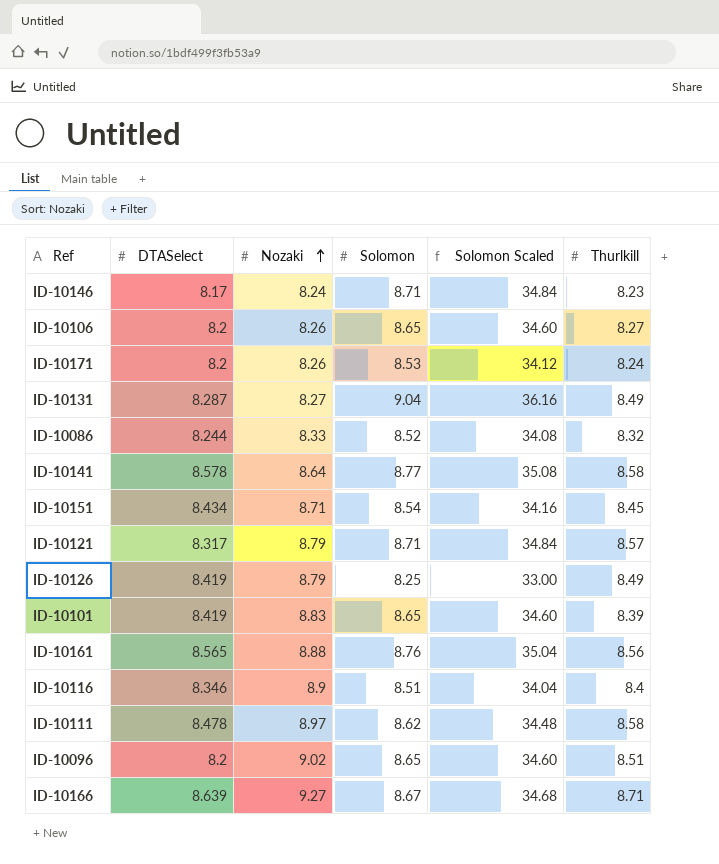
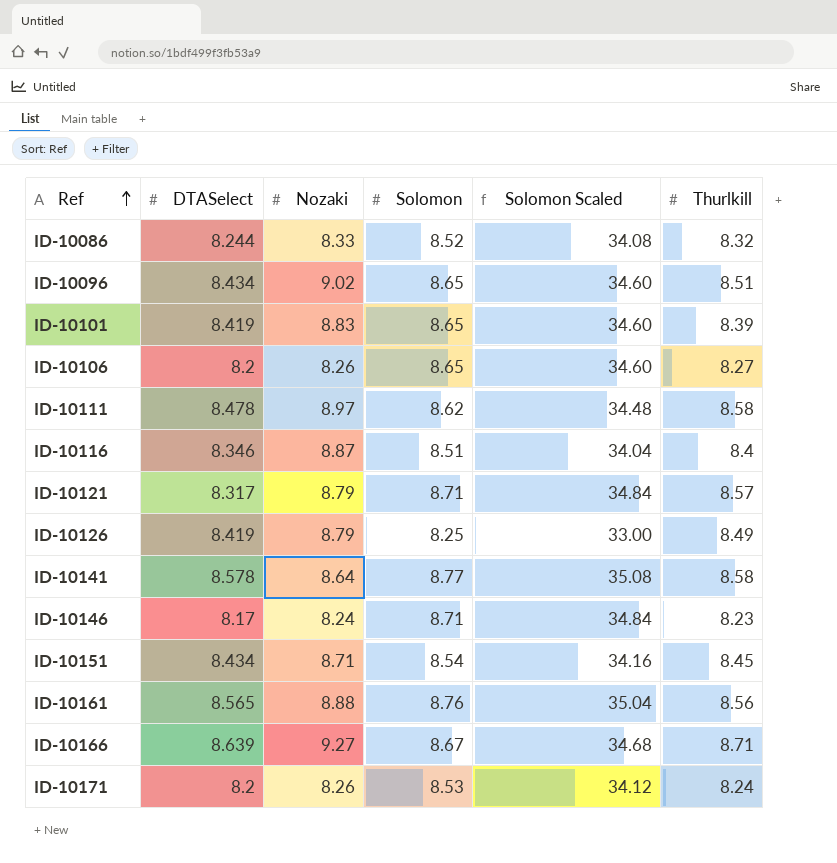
row order: Nozaki ascending -> Ref ascending
row ID-10131: 8.287 | 8.27 | 9.04 | 36.16 | 8.49 -> none
ID-10096 | DTASelect: 8.2 -> 8.434
ID-10116 | Nozaki: 8.9 -> 8.87

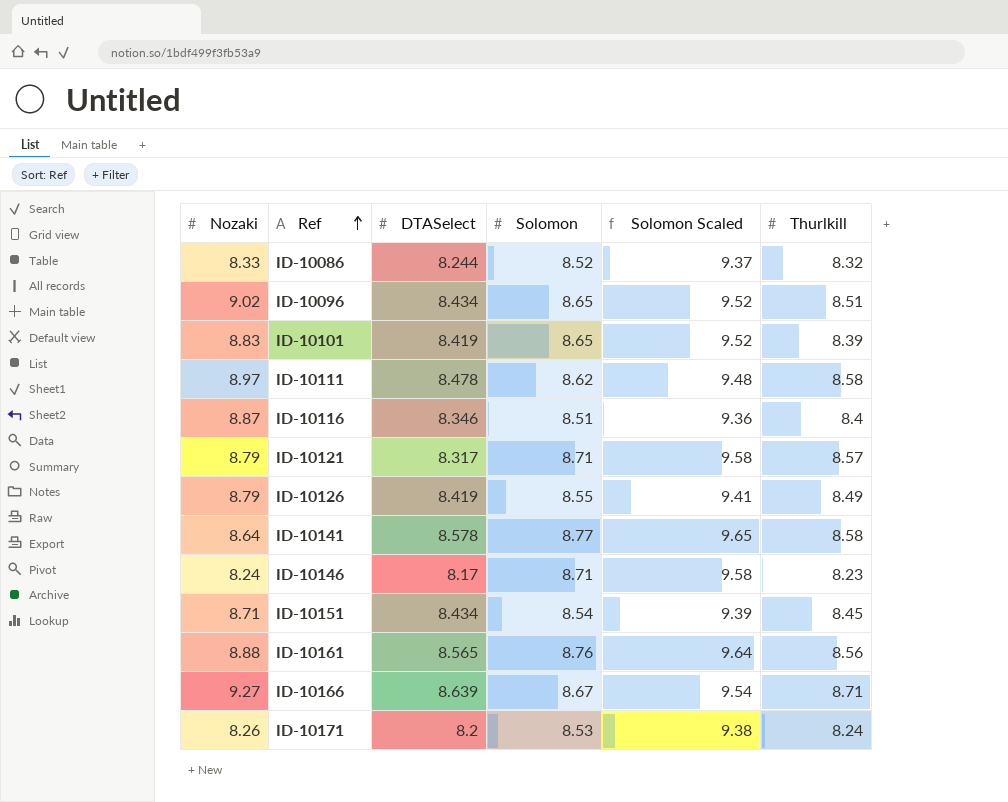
column Nozaki | position: 3 -> 1
column Solomon Scaled | formula: [Solomon] * 4 -> [Solomon] * 1.1
row ID-10106: 8.2 | 8.26 | 8.65 | 34.60 | 8.27 -> none
ID-10126 | Solomon: 8.25 -> 8.55

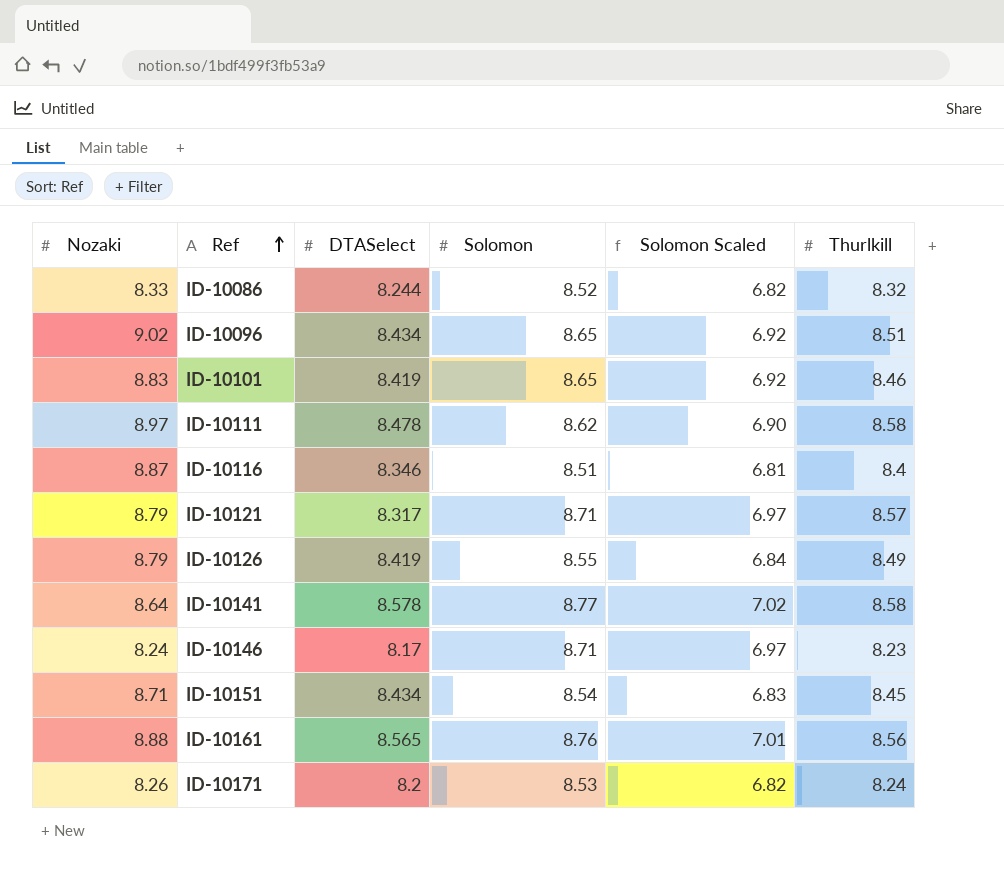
column Solomon Scaled | formula: [Solomon] * 1.1 -> [Solomon] * 0.8
row ID-10166: 9.27 | 8.639 | 8.67 | 9.54 | 8.71 -> none
ID-10101 | Thurlkill: 8.39 -> 8.46

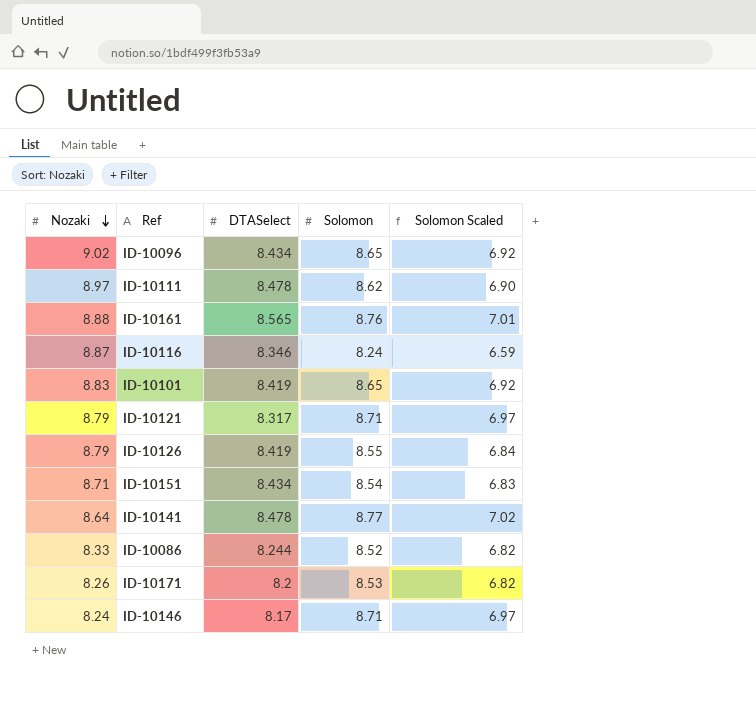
row order: Ref ascending -> Nozaki descending
column Thurlkill | position: 6 -> none
ID-10116 | Solomon: 8.51 -> 8.24
ID-10116 | Solomon Scaled: 6.81 -> 6.59
ID-10141 | DTASelect: 8.578 -> 8.478

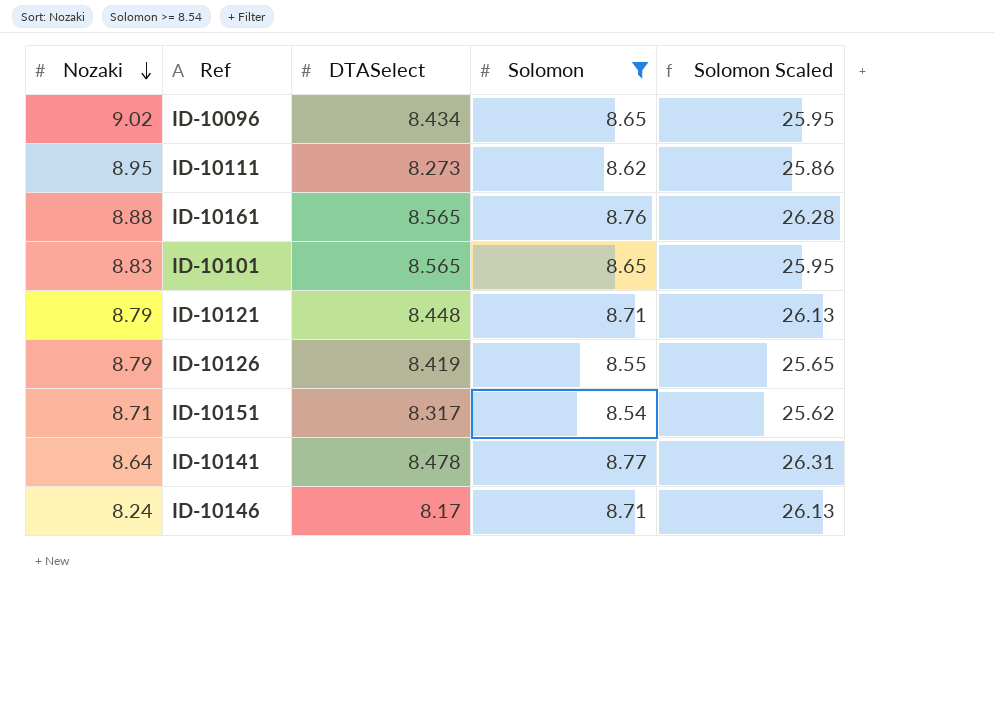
filter: none -> Solomon >= 8.54
column Solomon Scaled | formula: [Solomon] * 0.8 -> [Solomon] * 3
ID-10111 | Nozaki: 8.97 -> 8.95
ID-10111 | DTASelect: 8.478 -> 8.273
ID-10101 | DTASelect: 8.419 -> 8.565
ID-10121 | DTASelect: 8.317 -> 8.448
ID-10151 | DTASelect: 8.434 -> 8.317

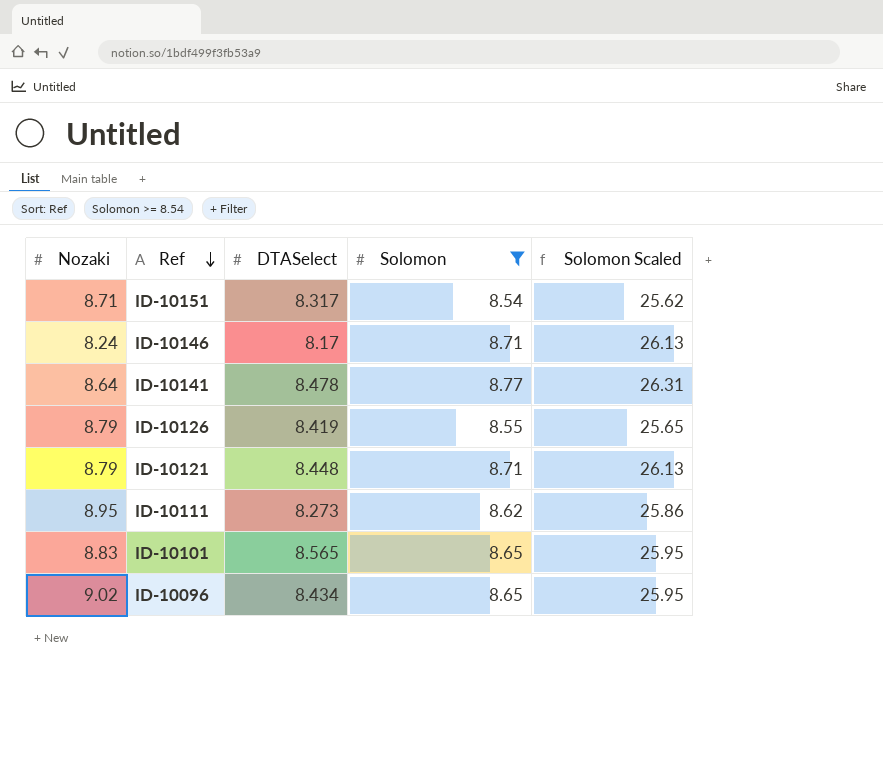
row order: Nozaki descending -> Ref descending
row ID-10161: 8.88 | 8.565 | 8.76 | 26.28 -> none

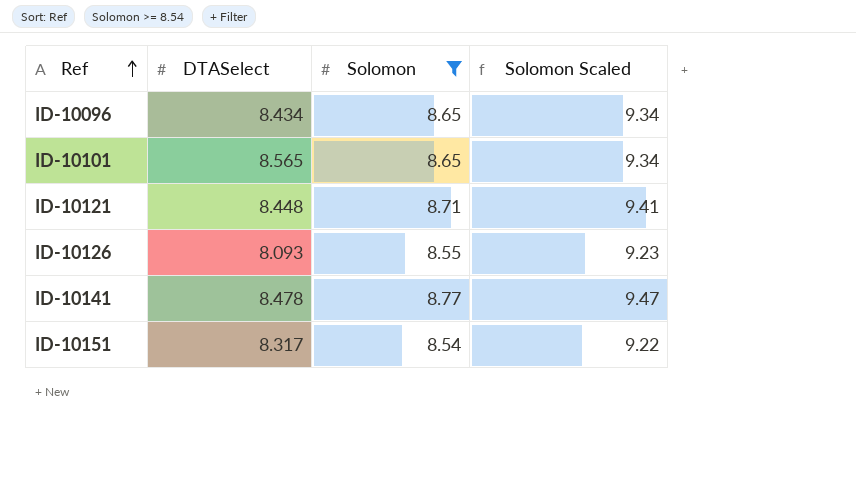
row order: Ref descending -> Ref ascending
column Nozaki | position: 1 -> none
column Solomon Scaled | formula: [Solomon] * 3 -> [Solomon] * 1.08
row ID-10146: 8.24 | 8.17 | 8.71 | 26.13 -> none
row ID-10111: 8.95 | 8.273 | 8.62 | 25.86 -> none
ID-10126 | DTASelect: 8.419 -> 8.093

